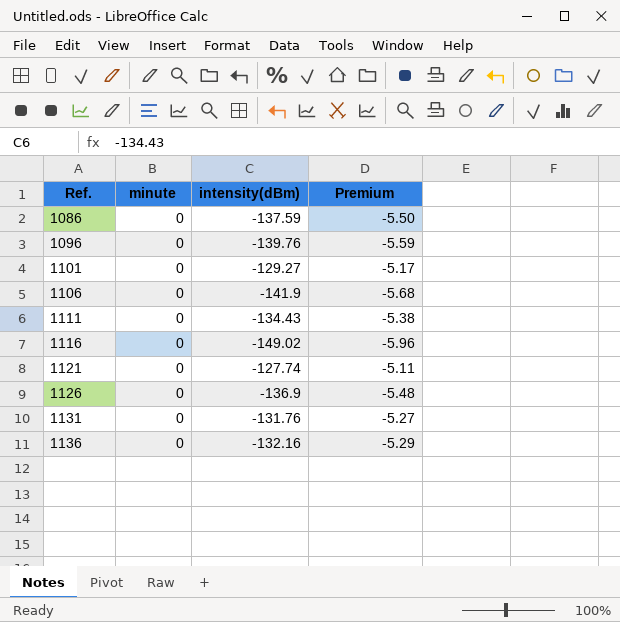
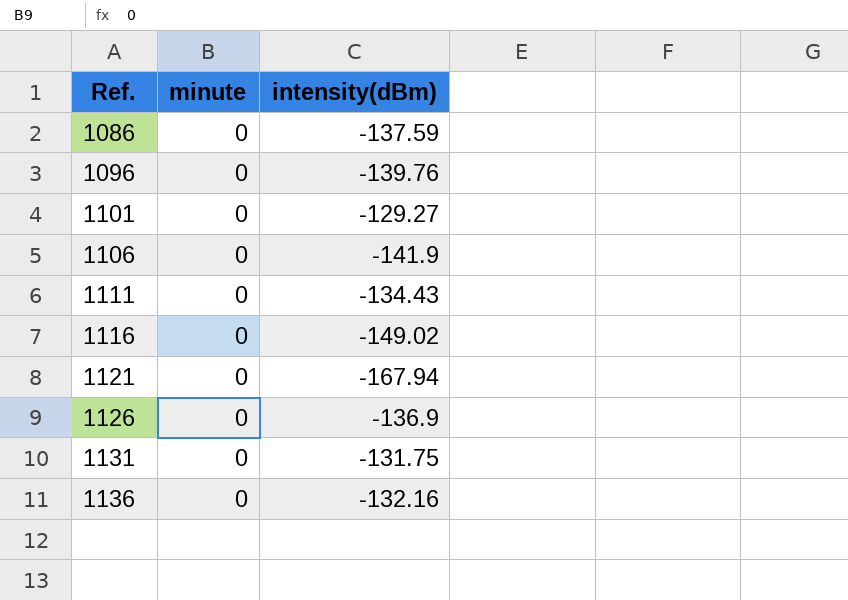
column Premium | formula: [intensity(dBm)] * 0.04 -> none
1121 | intensity(dBm): -127.74 -> -167.94
1131 | intensity(dBm): -131.76 -> -131.75

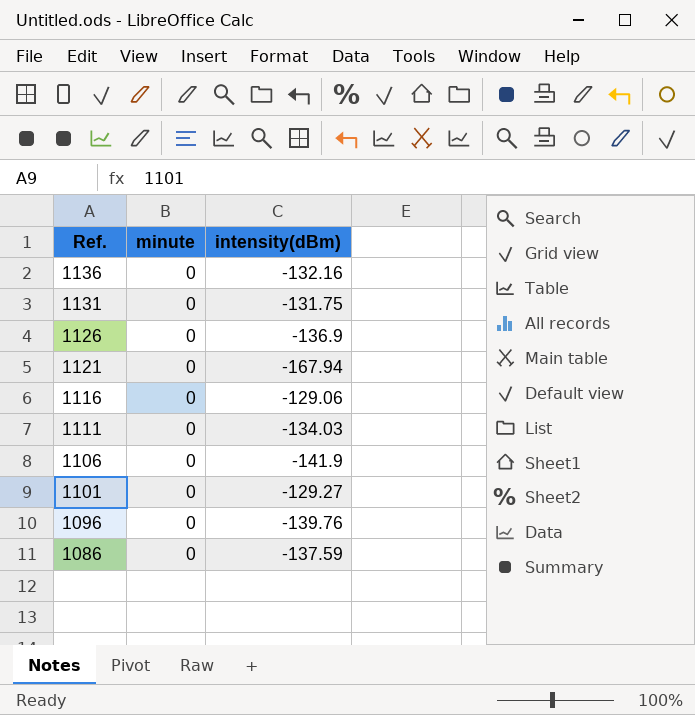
row order: Ref. ascending -> Ref. descending
1116 | intensity(dBm): -149.02 -> -129.06
1111 | intensity(dBm): -134.43 -> -134.03

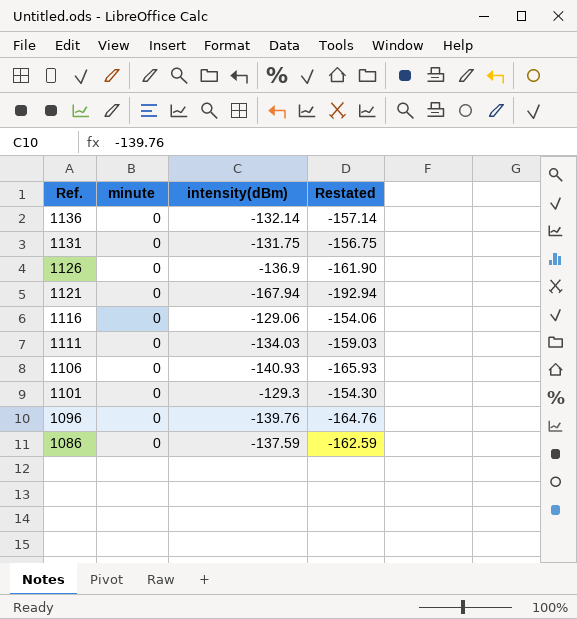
column Restated | formula: none -> [intensity(dBm)] - 25
1136 | intensity(dBm): -132.16 -> -132.14
1106 | intensity(dBm): -141.9 -> -140.93
1101 | intensity(dBm): -129.27 -> -129.3

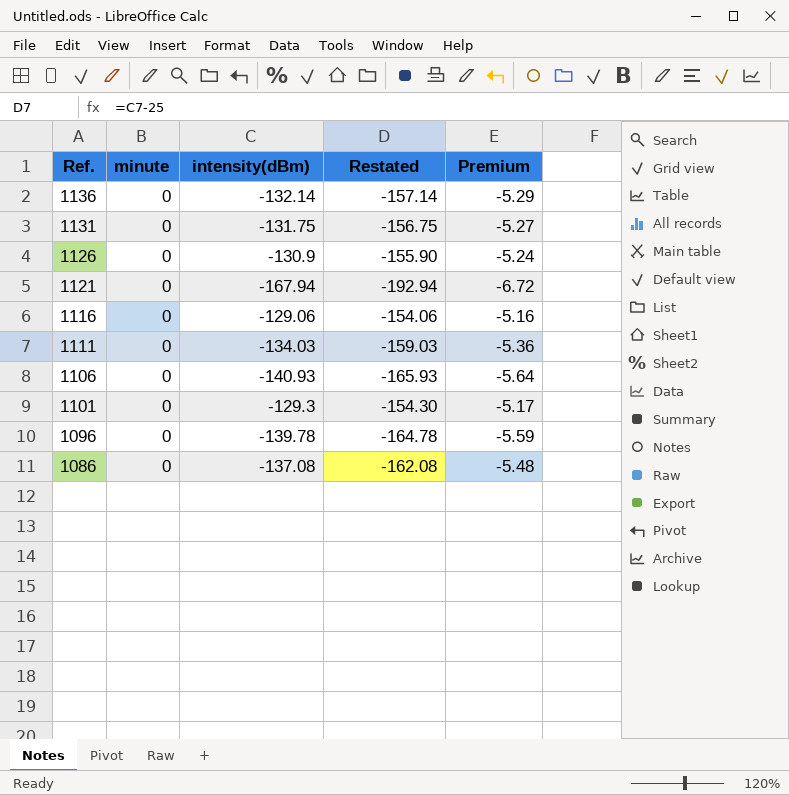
column Premium | formula: none -> [intensity(dBm)] * 0.04
1126 | intensity(dBm): -136.9 -> -130.9
1126 | Restated: -161.90 -> -155.90
1096 | intensity(dBm): -139.76 -> -139.78
1096 | Restated: -164.76 -> -164.78
1086 | intensity(dBm): -137.59 -> -137.08
1086 | Restated: -162.59 -> -162.08

